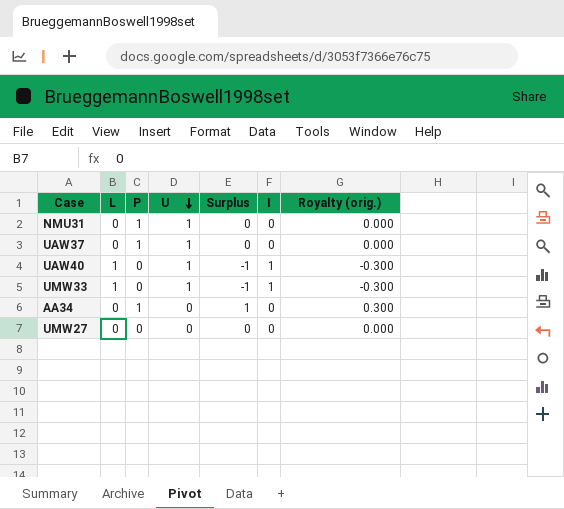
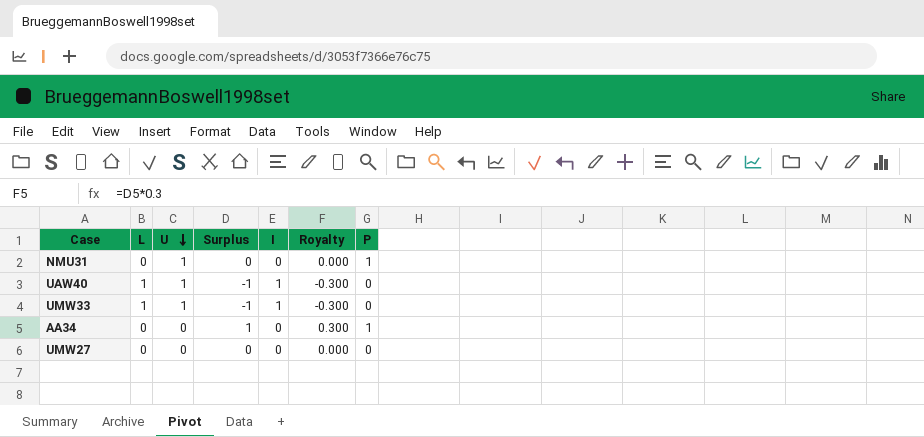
column name: Royalty (orig.) -> Royalty
column P | position: 3 -> 7
row UAW37: 0 | 1 | 1 | 0 | 0 | 0.000 -> none

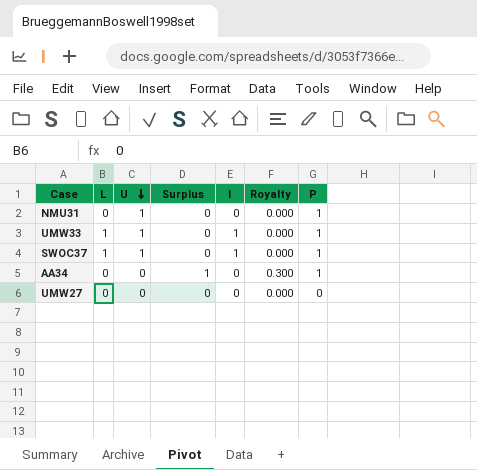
row UAW40: 1 | 1 | -1 | 1 | -0.300 | 0 -> none
UMW33 | Surplus: -1 -> 0
UMW33 | Royalty: -0.300 -> 0.000
UMW33 | P: 0 -> 1
row SWOC37: none -> 1 | 1 | 0 | 1 | 0.000 | 1

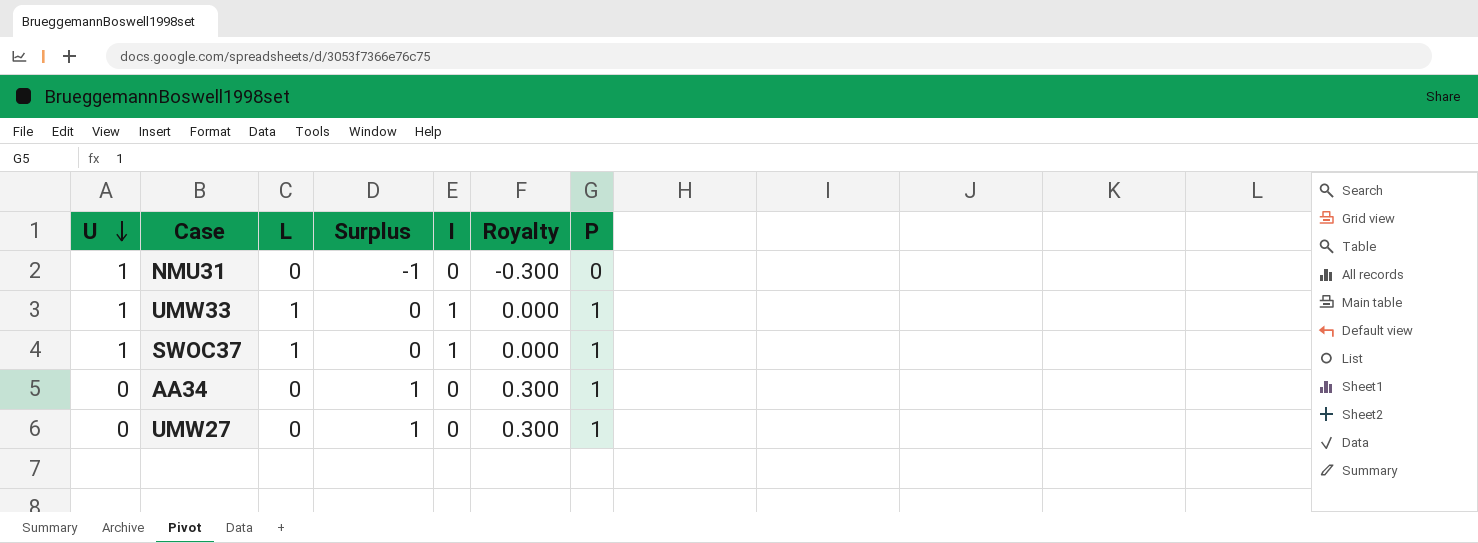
column U | position: 3 -> 1
NMU31 | Surplus: 0 -> -1
NMU31 | Royalty: 0.000 -> -0.300
NMU31 | P: 1 -> 0
UMW27 | Surplus: 0 -> 1
UMW27 | Royalty: 0.000 -> 0.300
UMW27 | P: 0 -> 1

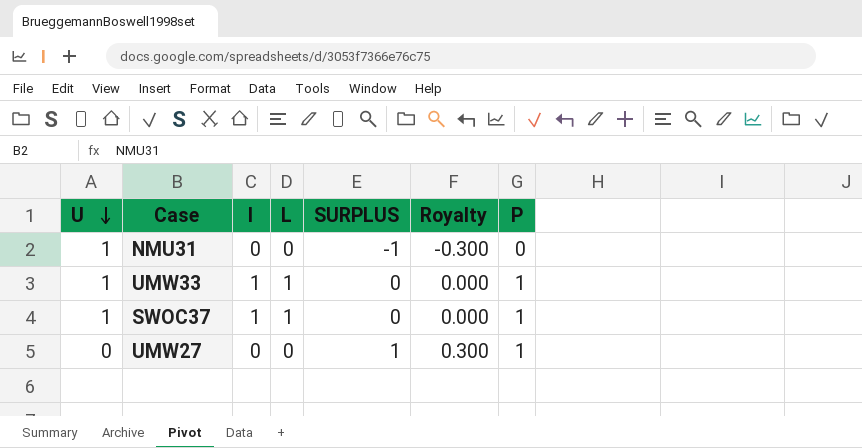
column I | position: 5 -> 3
column name: Surplus -> SURPLUS
row AA34: 0 | 0 | 1 | 0 | 0.300 | 1 -> none

